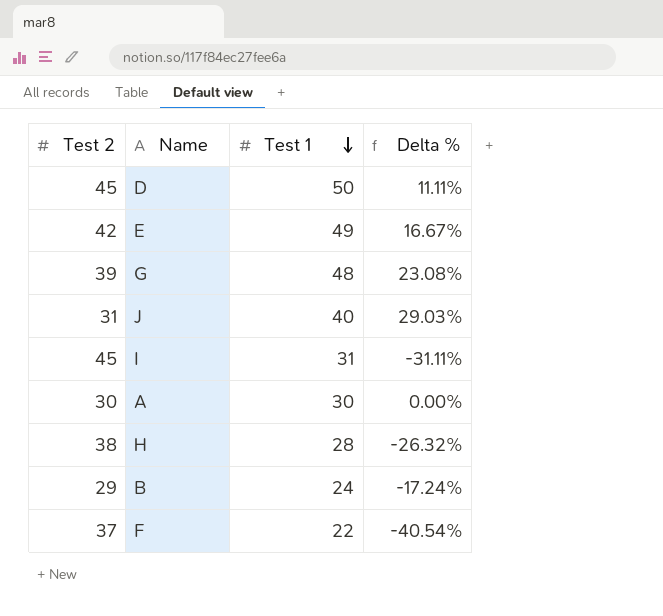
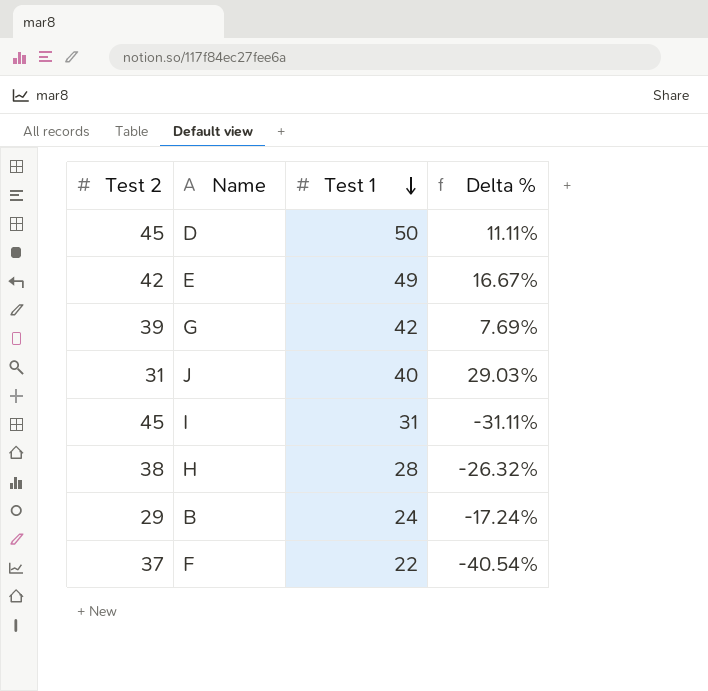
row A: 30 | 30 | 0.00% -> none
G | Test 1: 48 -> 42
G | Delta %: 23.08% -> 7.69%

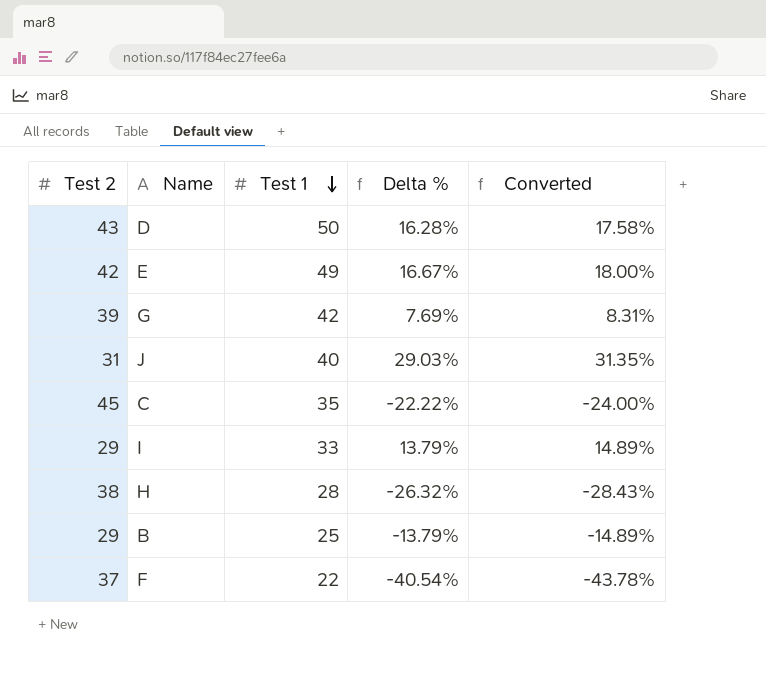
column Converted | formula: none -> [Delta %] * 1.08
D | Test 2: 45 -> 43
D | Delta %: 11.11% -> 16.28%
row C: none -> 45 | 35 | -22.22% | -24.00%
I | Test 2: 45 -> 29
I | Test 1: 31 -> 33
I | Delta %: -31.11% -> 13.79%
B | Test 1: 24 -> 25
B | Delta %: -17.24% -> -13.79%

